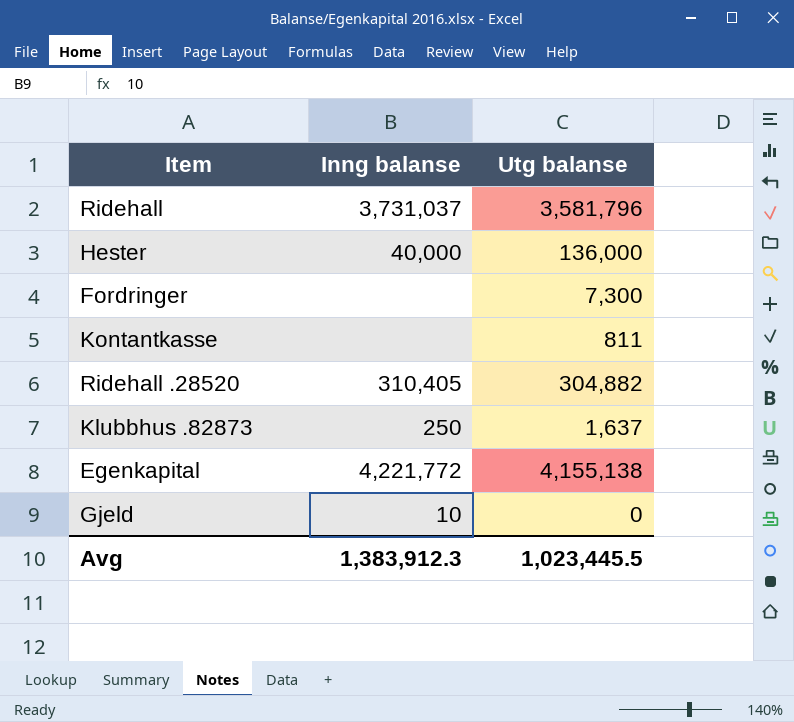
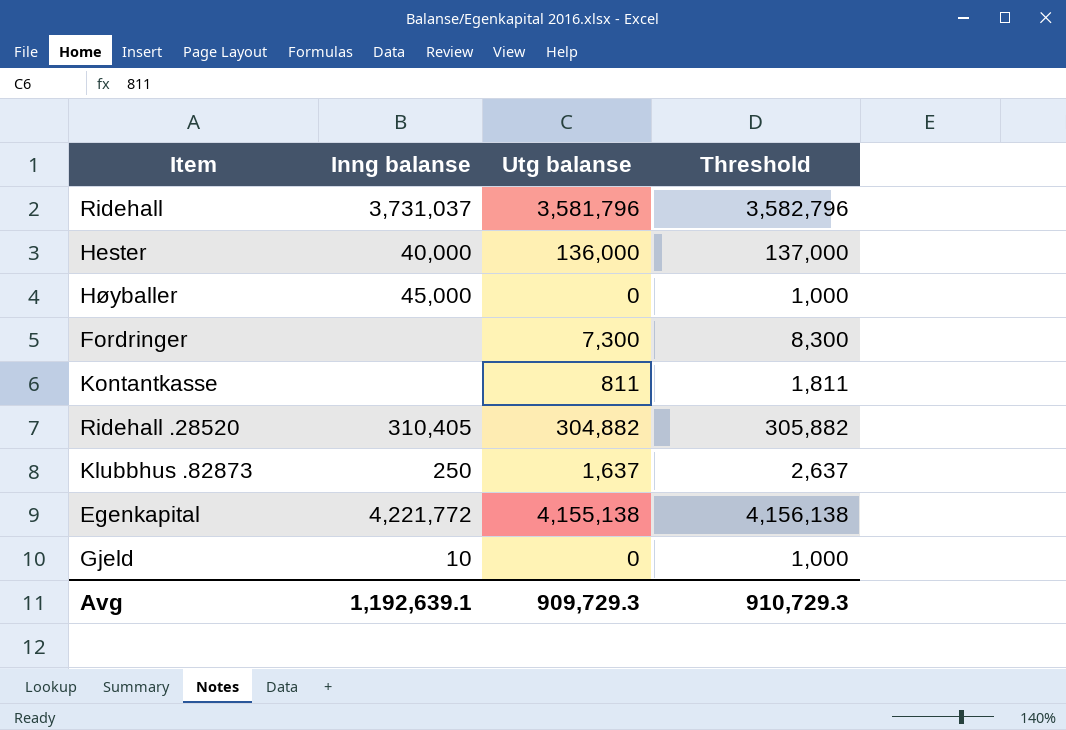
column Threshold | formula: none -> [Utg balanse] + 1000
row Høyballer: none -> 45,000 | 0 | 1,000
Avg | Inng balanse: 1,383,912.3 -> 1,192,639.1
Avg | Utg balanse: 1,023,445.5 -> 909,729.3

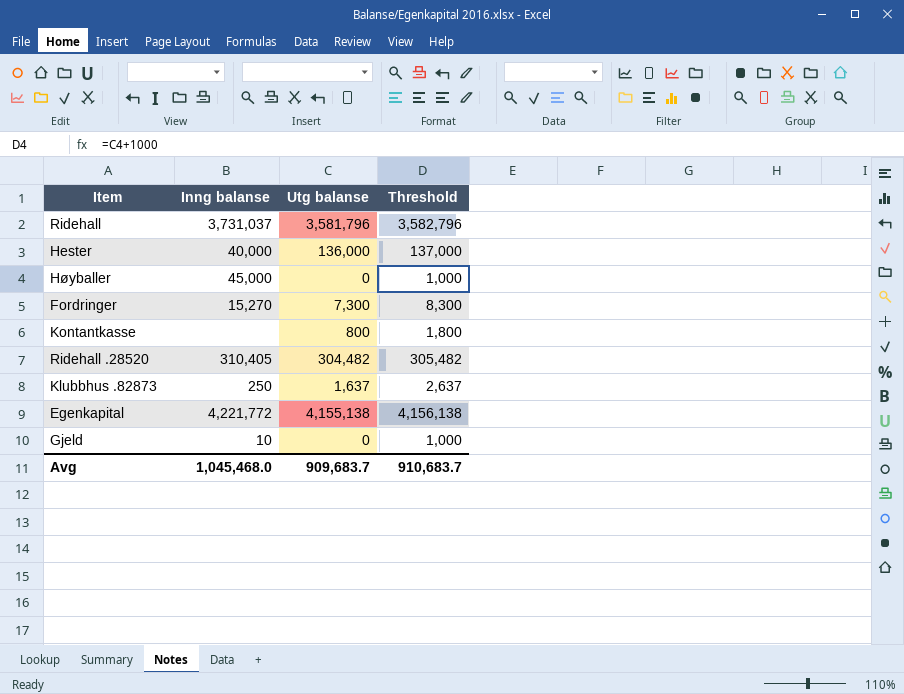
Fordringer | Inng balanse: none -> 15,270
Kontantkasse | Utg balanse: 811 -> 800
Kontantkasse | Threshold: 1,811 -> 1,800
Ridehall .28520 | Utg balanse: 304,882 -> 304,482
Ridehall .28520 | Threshold: 305,882 -> 305,482
Avg | Inng balanse: 1,192,639.1 -> 1,045,468.0
Avg | Utg balanse: 909,729.3 -> 909,683.7
Avg | Threshold: 910,729.3 -> 910,683.7

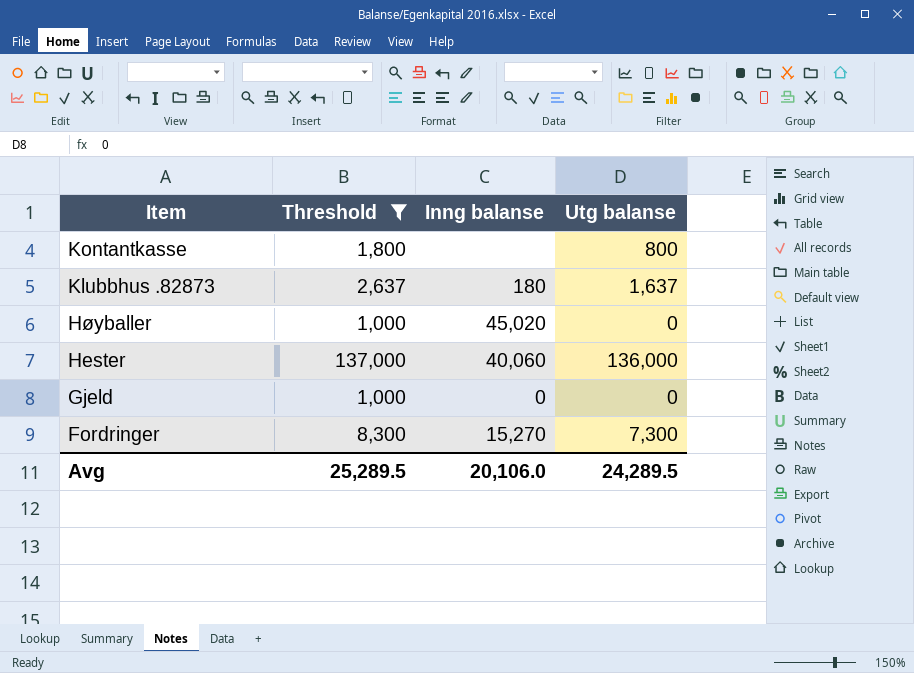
filter: none -> Threshold <= 137,000
row order: none -> Item descending
column Threshold | position: 4 -> 2
Klubbhus .82873 | Inng balanse: 250 -> 180
Høyballer | Inng balanse: 45,000 -> 45,020
Hester | Inng balanse: 40,000 -> 40,060
Gjeld | Inng balanse: 10 -> 0
Avg | Threshold: 910,683.7 -> 25,289.5
Avg | Inng balanse: 1,045,468.0 -> 20,106.0
Avg | Utg balanse: 909,683.7 -> 24,289.5

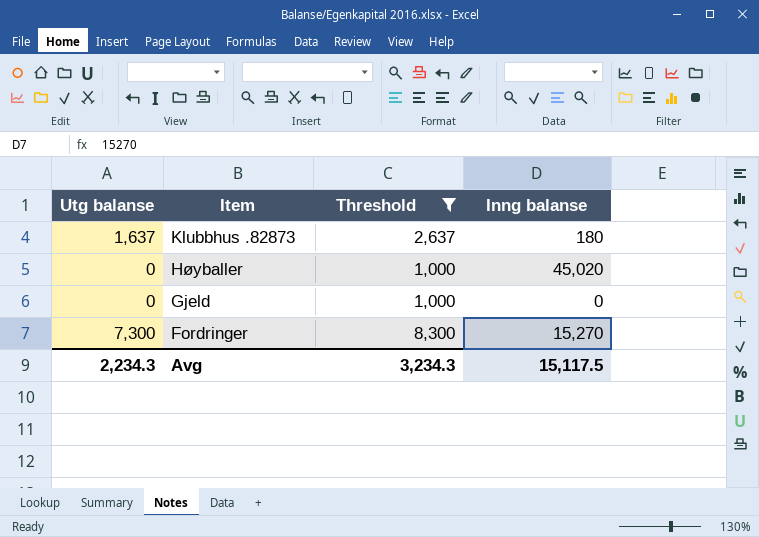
column Utg balanse | position: 4 -> 1
row Kontantkasse: 1,800 | none | 800 -> none
row Hester: 137,000 | 40,060 | 136,000 -> none
Avg | Utg balanse: 24,289.5 -> 2,234.3
Avg | Threshold: 25,289.5 -> 3,234.3
Avg | Inng balanse: 20,106.0 -> 15,117.5

